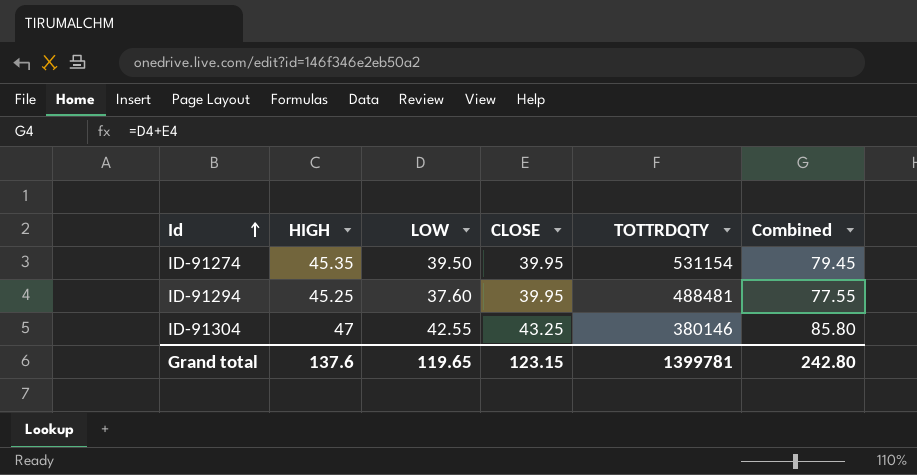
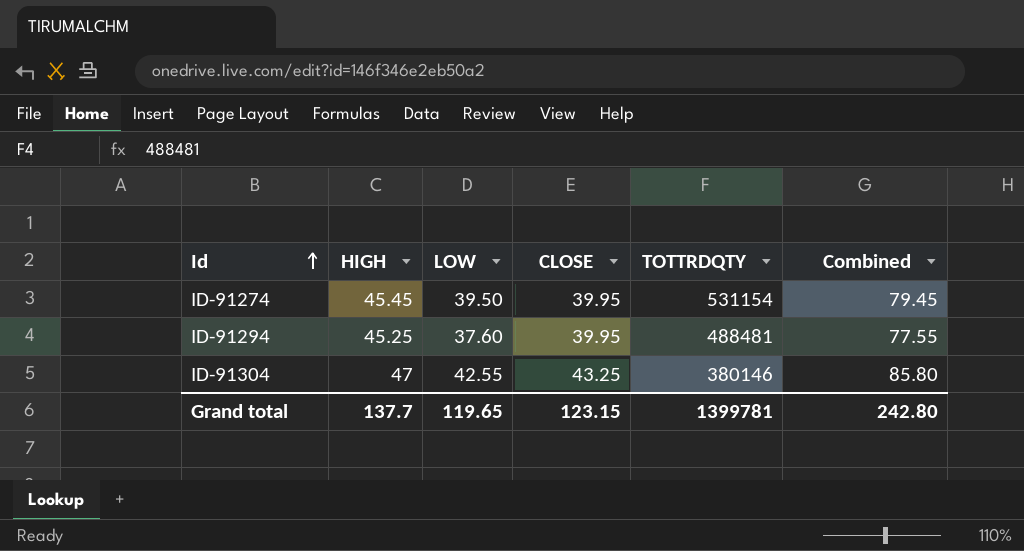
ID-91274 | HIGH: 45.35 -> 45.45
Grand total | HIGH: 137.6 -> 137.7

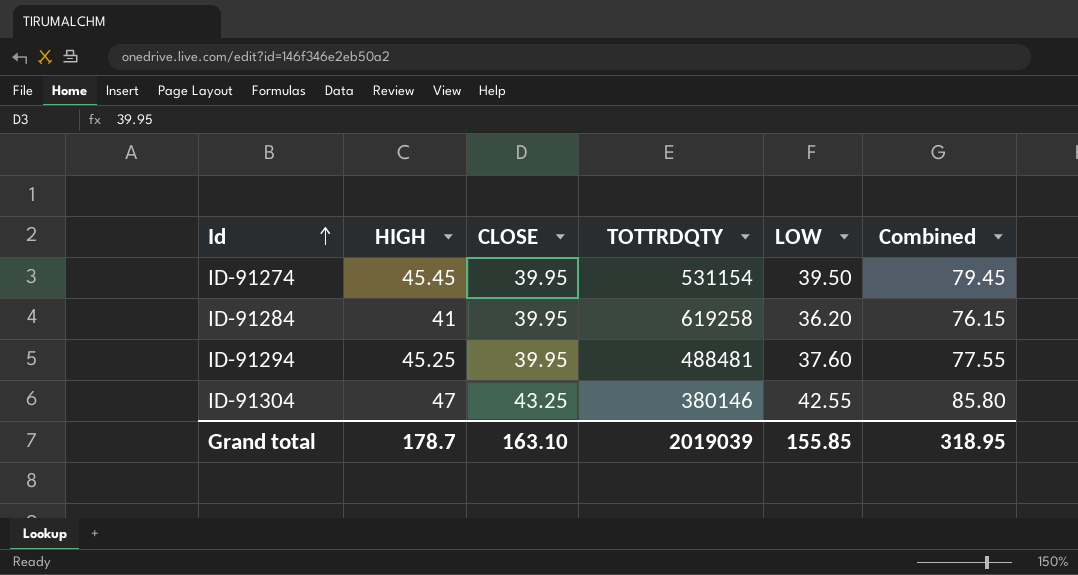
column LOW | position: 3 -> 5
row ID-91284: none -> 41 | 39.95 | 619258 | 36.20 | 76.15
Grand total | HIGH: 137.7 -> 178.7
Grand total | CLOSE: 123.15 -> 163.10
Grand total | TOTTRDQTY: 1399781 -> 2019039
Grand total | LOW: 119.65 -> 155.85
Grand total | Combined: 242.80 -> 318.95

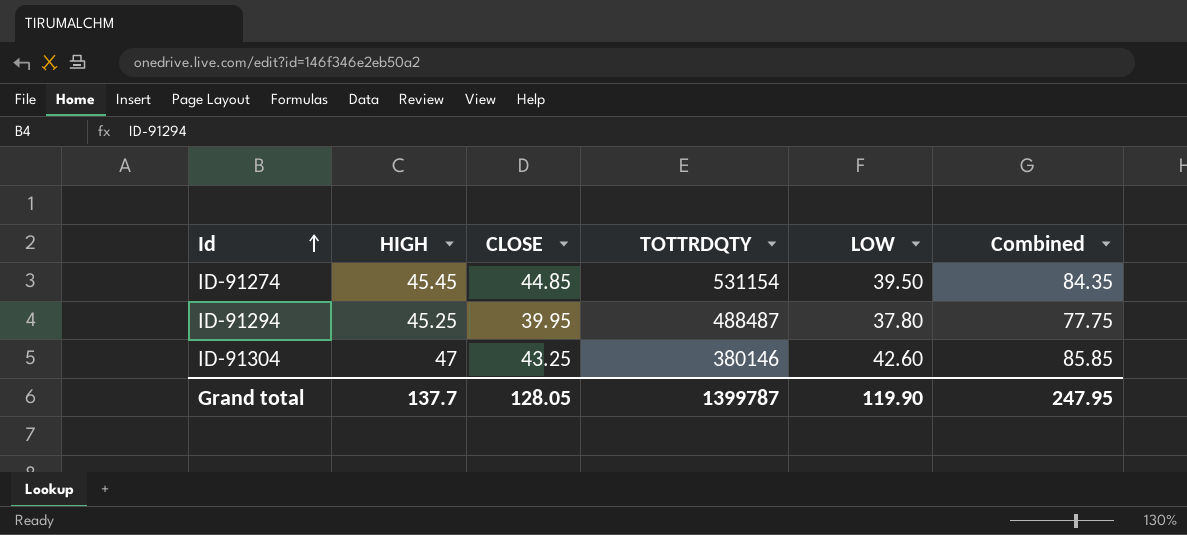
row ID-91284: 41 | 39.95 | 619258 | 36.20 | 76.15 -> none
ID-91274 | CLOSE: 39.95 -> 44.85
ID-91274 | Combined: 79.45 -> 84.35
ID-91294 | TOTTRDQTY: 488481 -> 488487
ID-91294 | LOW: 37.60 -> 37.80
ID-91294 | Combined: 77.55 -> 77.75
ID-91304 | LOW: 42.55 -> 42.60
ID-91304 | Combined: 85.80 -> 85.85
Grand total | HIGH: 178.7 -> 137.7
Grand total | CLOSE: 163.10 -> 128.05
Grand total | TOTTRDQTY: 2019039 -> 1399787
Grand total | LOW: 155.85 -> 119.90
Grand total | Combined: 318.95 -> 247.95

